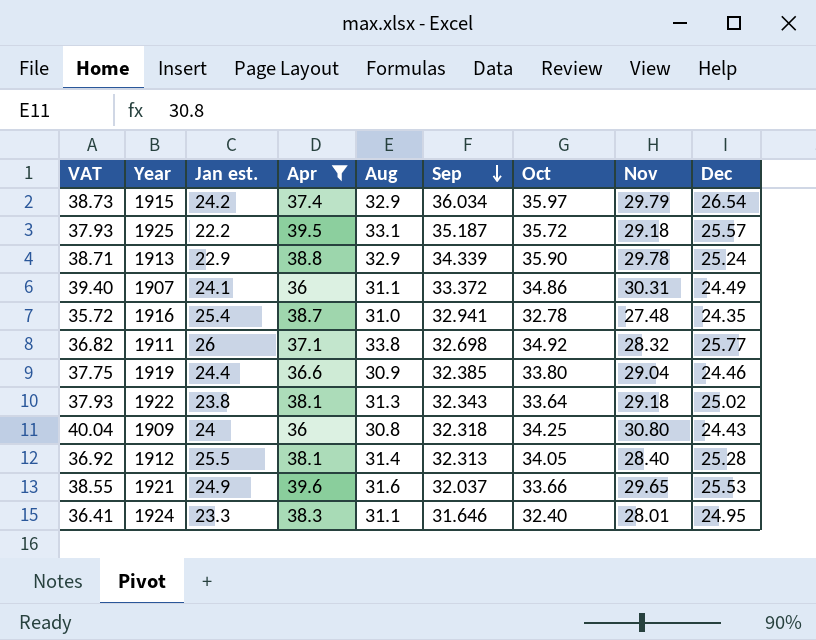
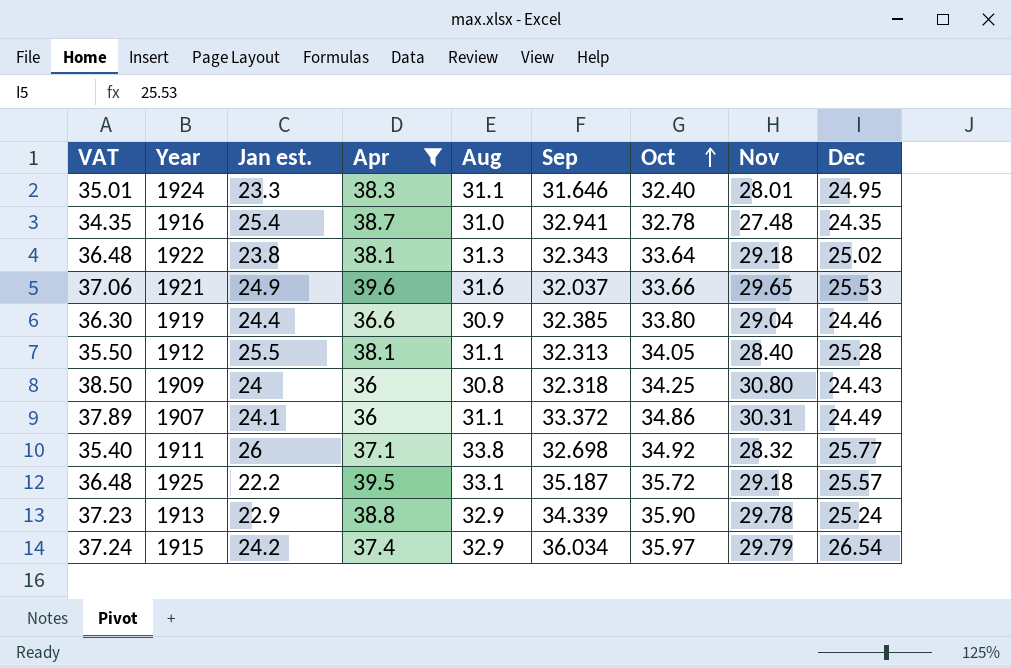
row order: Sep descending -> Oct ascending
column VAT | formula: [Nov] * 1.3 -> [Nov] * 1.25
1912 | Aug: 31.4 -> 31.1

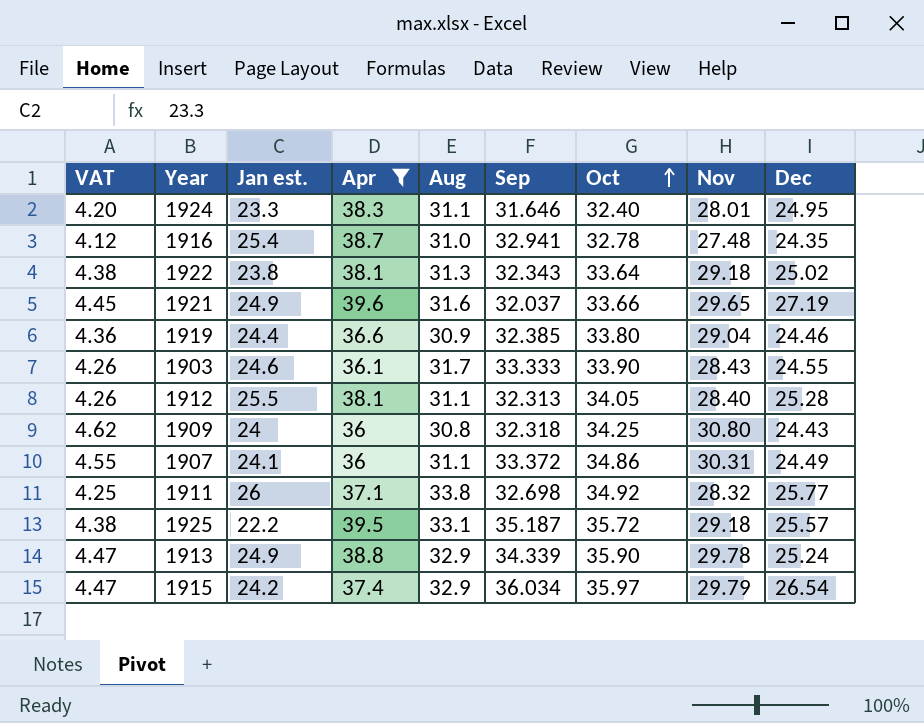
column VAT | formula: [Nov] * 1.25 -> [Nov] * 0.15
1921 | Dec: 25.53 -> 27.19
row 1903: none -> 4.26 | 24.6 | 36.1 | 31.7 | 33.333 | 33.90 | 28.43 | 24.55
1913 | Jan est.: 22.9 -> 24.9

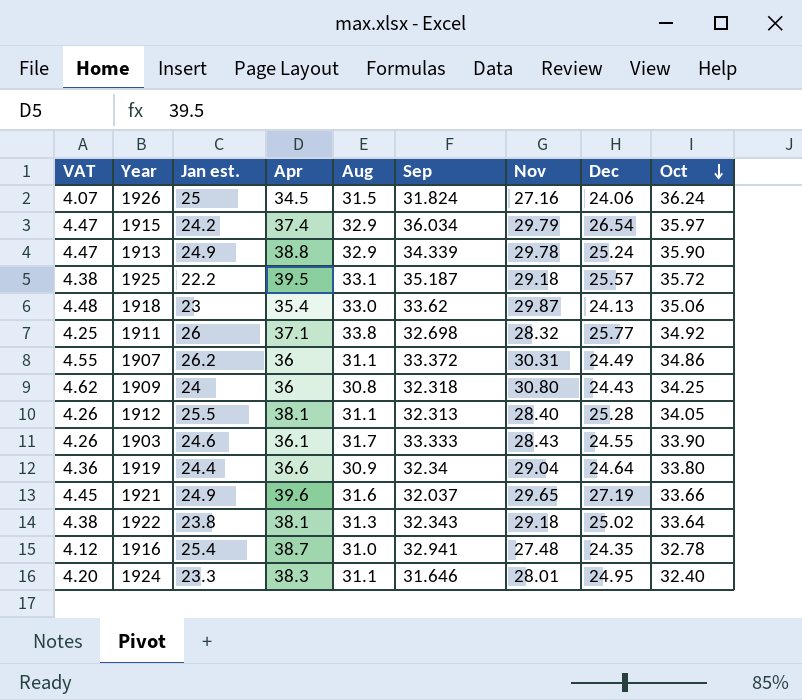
filter: Apr >= 36 -> none
row order: Oct ascending -> Oct descending
column Oct | position: 7 -> 9
1907 | Jan est.: 24.1 -> 26.2
1919 | Sep: 32.385 -> 32.34
1919 | Dec: 24.46 -> 24.64

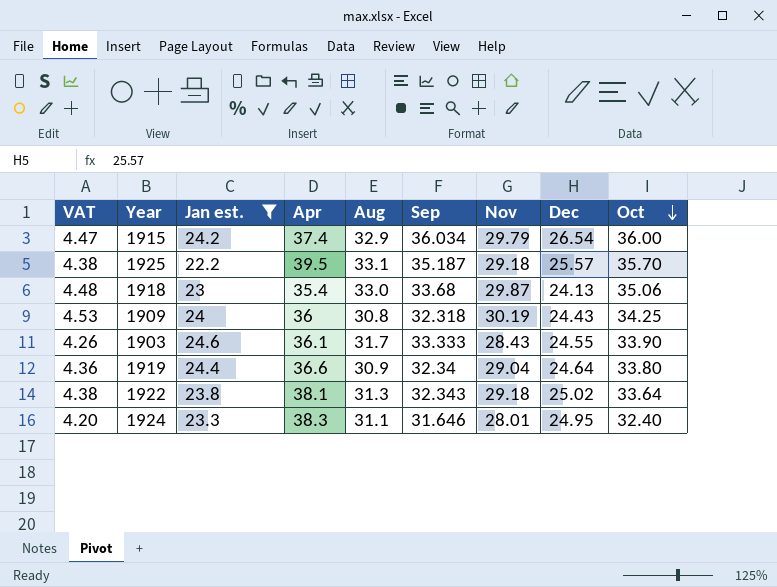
filter: none -> Jan est. <= 24.6
1915 | Oct: 35.97 -> 36.00
1925 | Oct: 35.72 -> 35.70
1918 | Sep: 33.62 -> 33.68
1909 | VAT: 4.62 -> 4.53
1909 | Nov: 30.80 -> 30.19

